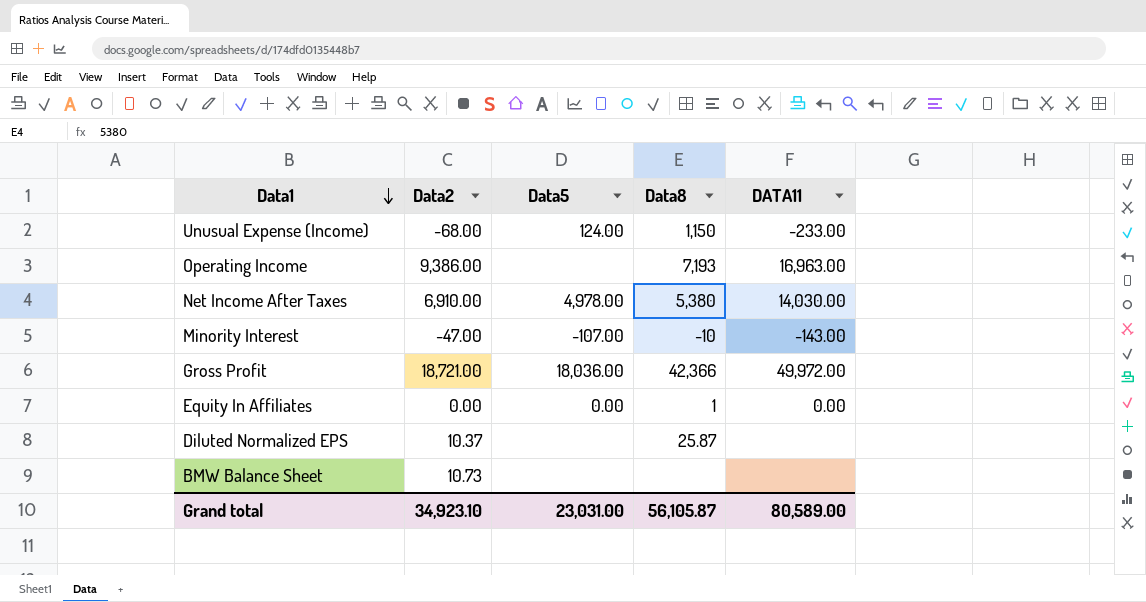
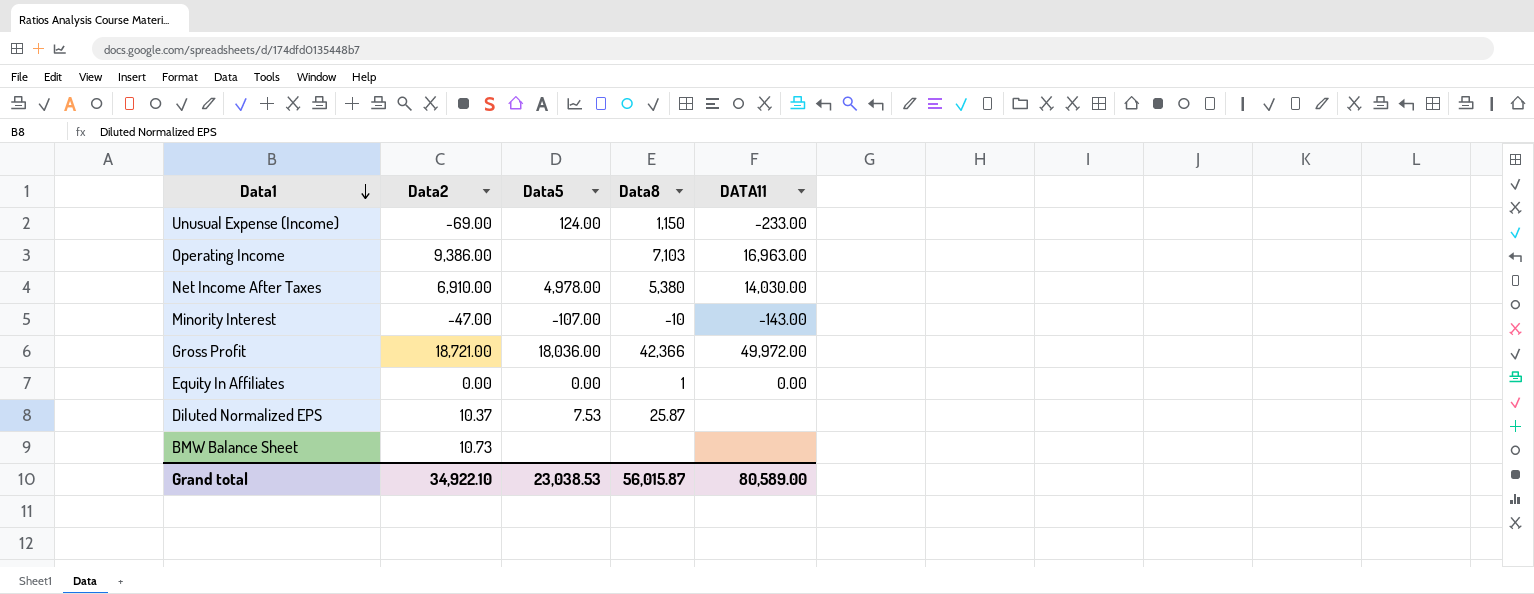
Unusual Expense (Income) | Data2: -68.00 -> -69.00
Operating Income | Data8: 7,193 -> 7,103
Diluted Normalized EPS | Data5: none -> 7.53
Grand total | Data2: 34,923.10 -> 34,922.10
Grand total | Data5: 23,031.00 -> 23,038.53
Grand total | Data8: 56,105.87 -> 56,015.87

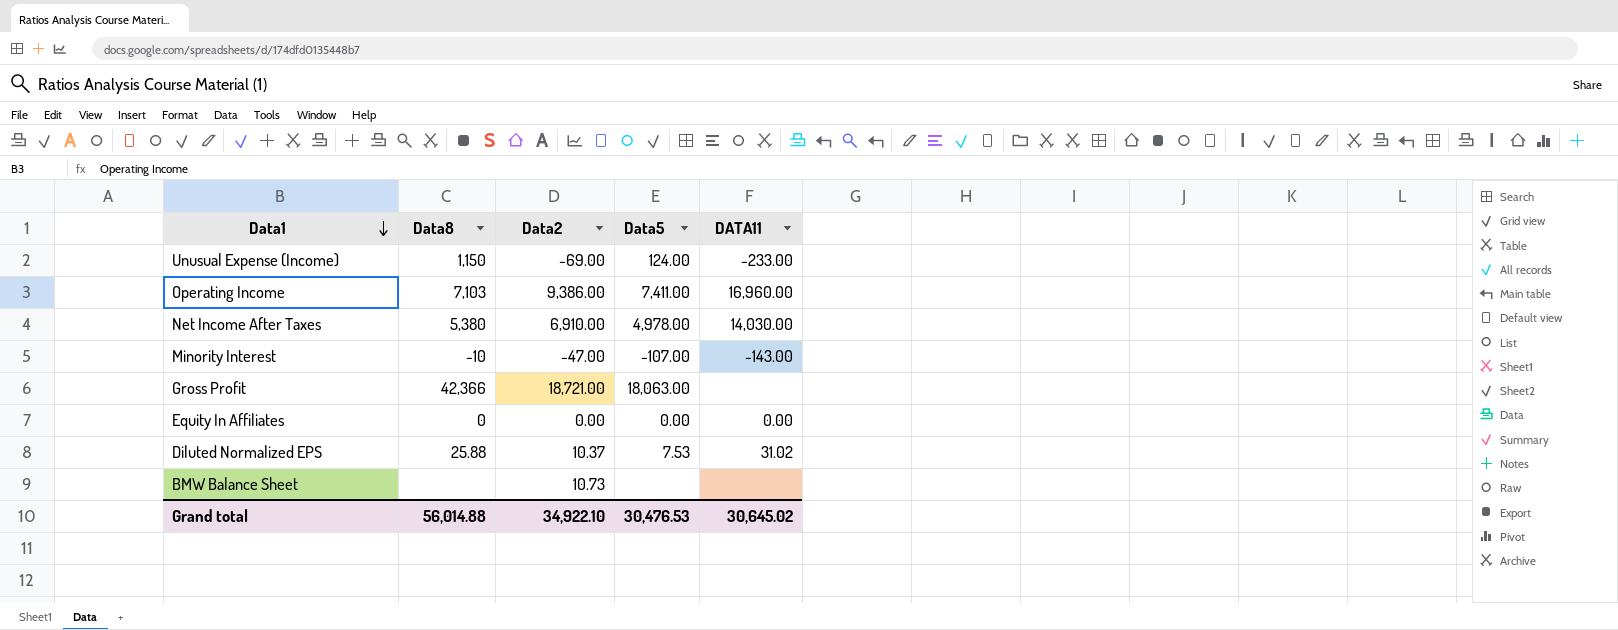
column Data8 | position: 4 -> 2
Operating Income | Data5: none -> 7,411.00
Operating Income | DATA11: 16,963.00 -> 16,960.00
Gross Profit | Data5: 18,036.00 -> 18,063.00
Gross Profit | DATA11: 49,972.00 -> none
Equity In Affiliates | Data8: 1 -> 0
Diluted Normalized EPS | Data8: 25.87 -> 25.88
Diluted Normalized EPS | DATA11: none -> 31.02
Grand total | Data8: 56,015.87 -> 56,014.88
Grand total | Data5: 23,038.53 -> 30,476.53
Grand total | DATA11: 80,589.00 -> 30,645.02

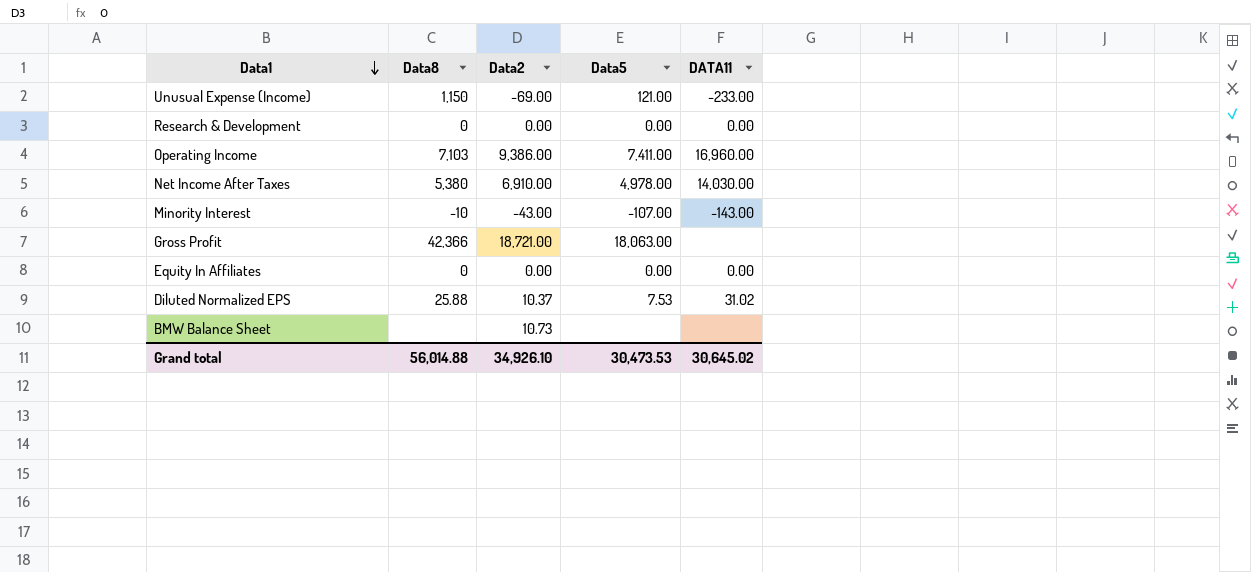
Unusual Expense (Income) | Data5: 124.00 -> 121.00
row Research & Development: none -> 0 | 0.00 | 0.00 | 0.00
Minority Interest | Data2: -47.00 -> -43.00
Grand total | Data2: 34,922.10 -> 34,926.10
Grand total | Data5: 30,476.53 -> 30,473.53

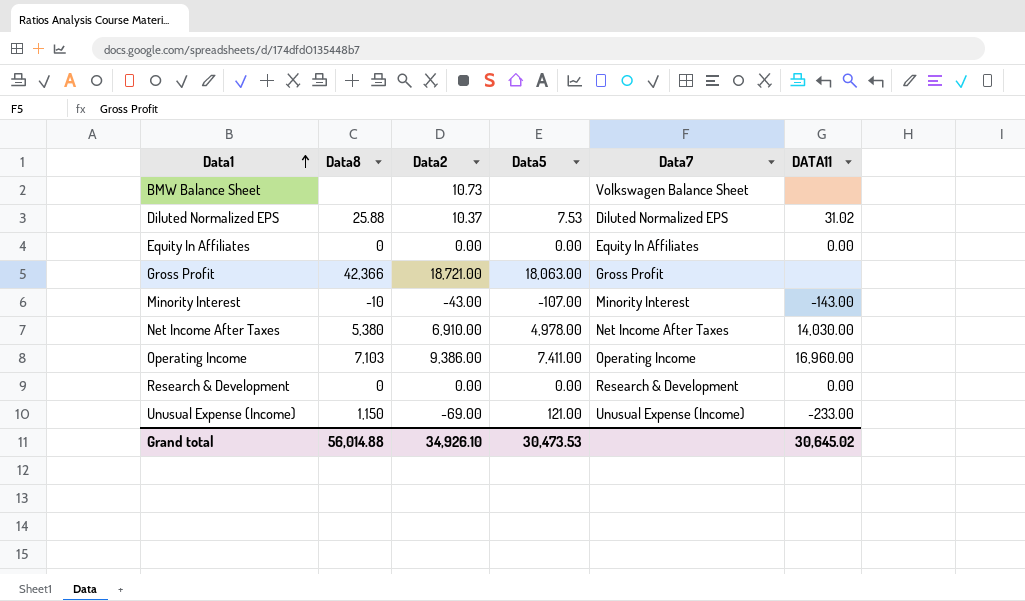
row order: Data1 descending -> Data1 ascending
column Data7 | position: none -> 5

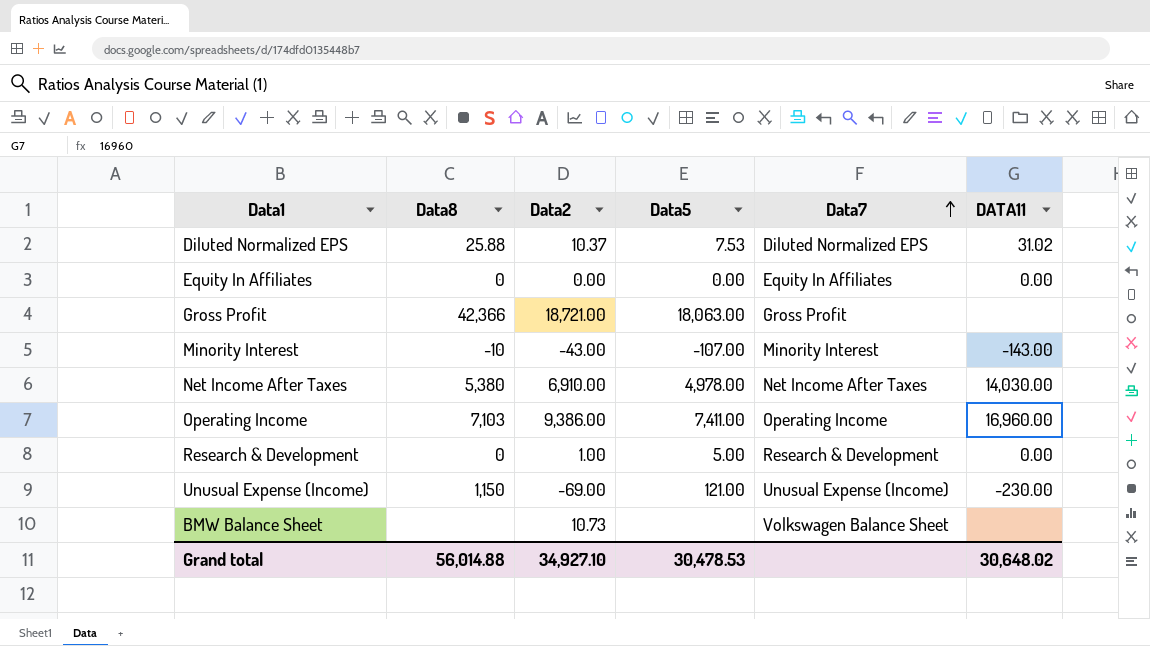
row order: Data1 ascending -> Data7 ascending
Research & Development | Data2: 0.00 -> 1.00
Research & Development | Data5: 0.00 -> 5.00
Unusual Expense (Income) | DATA11: -233.00 -> -230.00
Grand total | Data2: 34,926.10 -> 34,927.10
Grand total | Data5: 30,473.53 -> 30,478.53
Grand total | DATA11: 30,645.02 -> 30,648.02

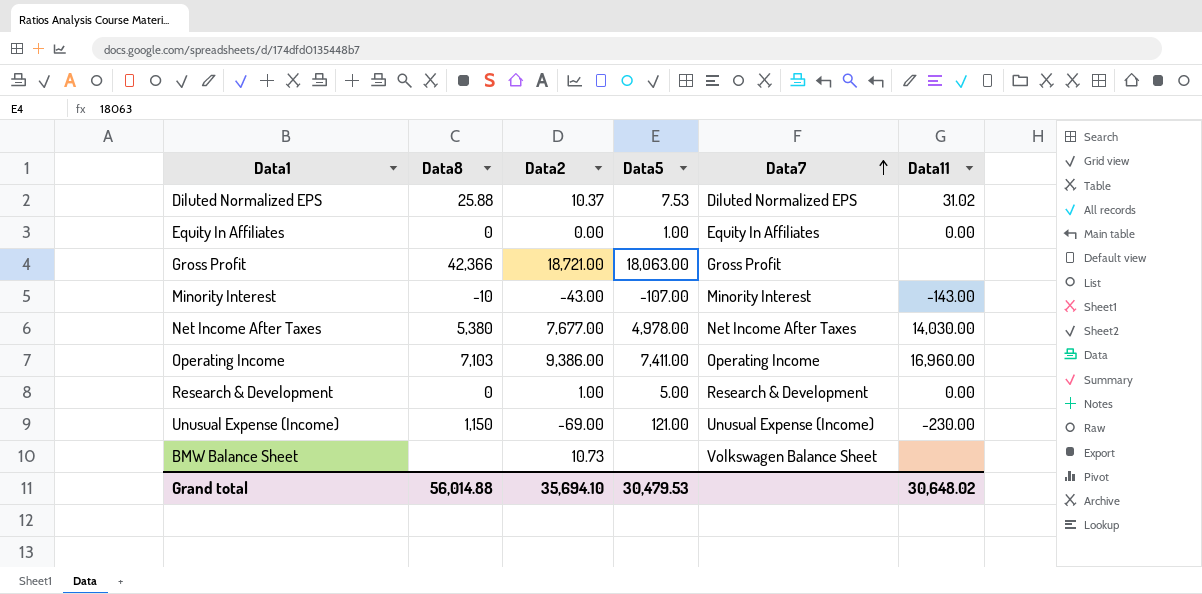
column name: DATA11 -> Data11
Equity In Affiliates | Data5: 0.00 -> 1.00
Net Income After Taxes | Data2: 6,910.00 -> 7,677.00
Grand total | Data2: 34,927.10 -> 35,694.10
Grand total | Data5: 30,478.53 -> 30,479.53

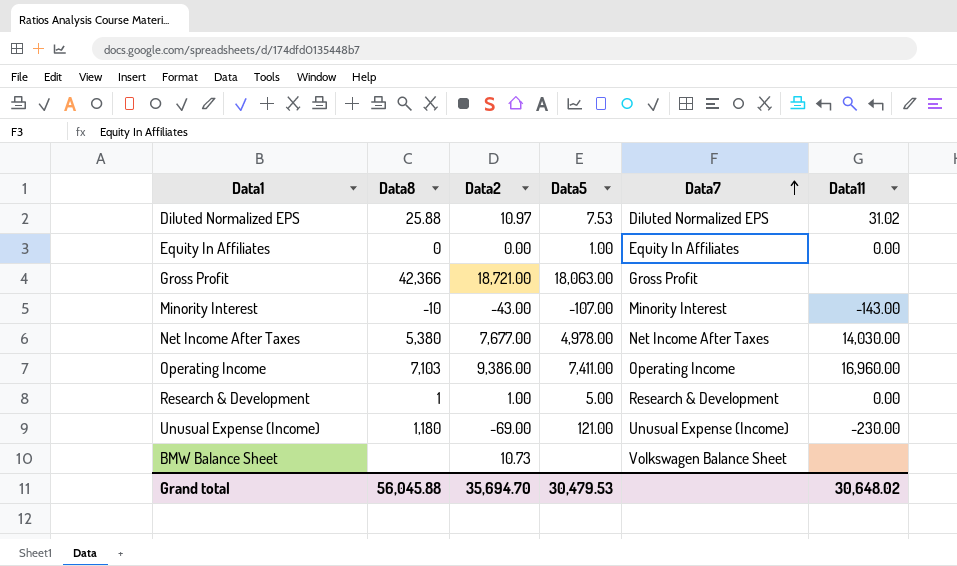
Diluted Normalized EPS | Data2: 10.37 -> 10.97
Research & Development | Data8: 0 -> 1
Unusual Expense (Income) | Data8: 1,150 -> 1,180
Grand total | Data8: 56,014.88 -> 56,045.88
Grand total | Data2: 35,694.10 -> 35,694.70

